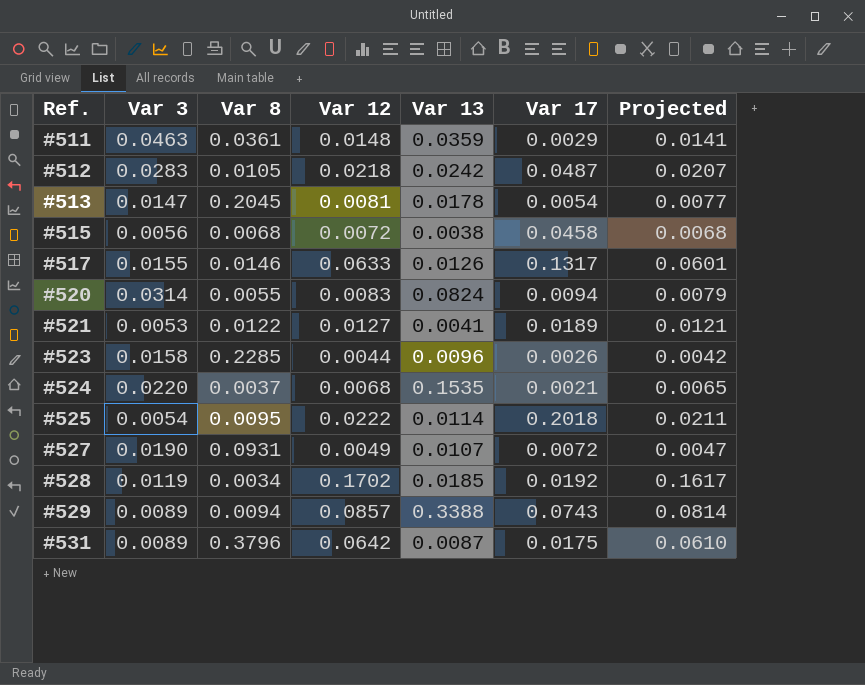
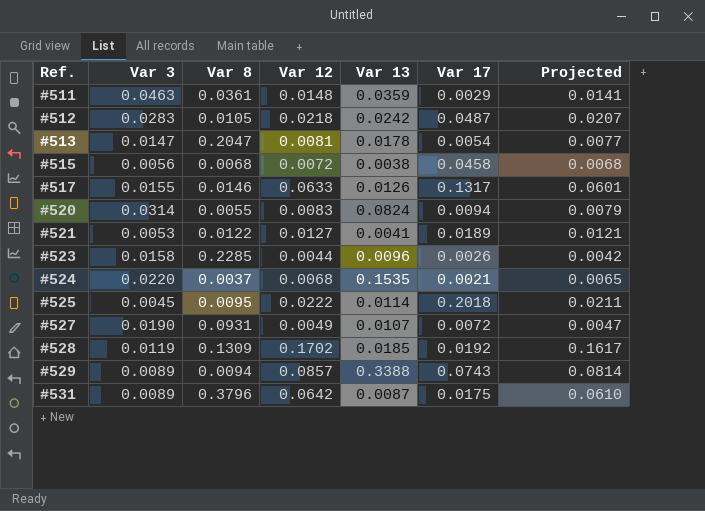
#513 | Var 8: 0.2045 -> 0.2047
#525 | Var 3: 0.0054 -> 0.0045
#528 | Var 8: 0.0034 -> 0.1309

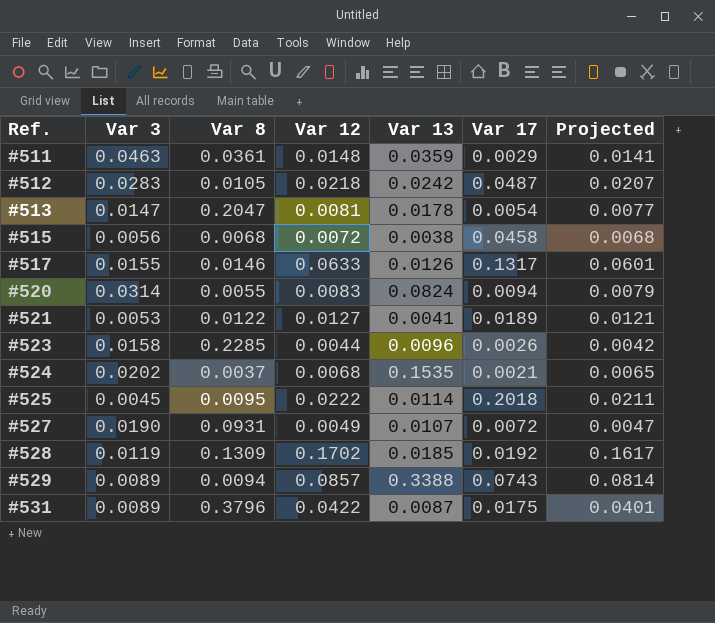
#524 | Var 3: 0.0220 -> 0.0202
#531 | Var 12: 0.0642 -> 0.0422
#531 | Projected: 0.0610 -> 0.0401

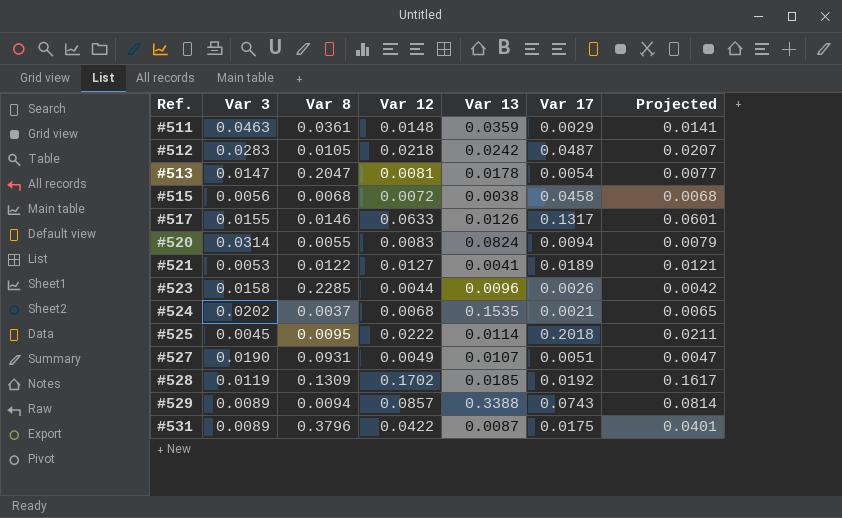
#527 | Var 17: 0.0072 -> 0.0051

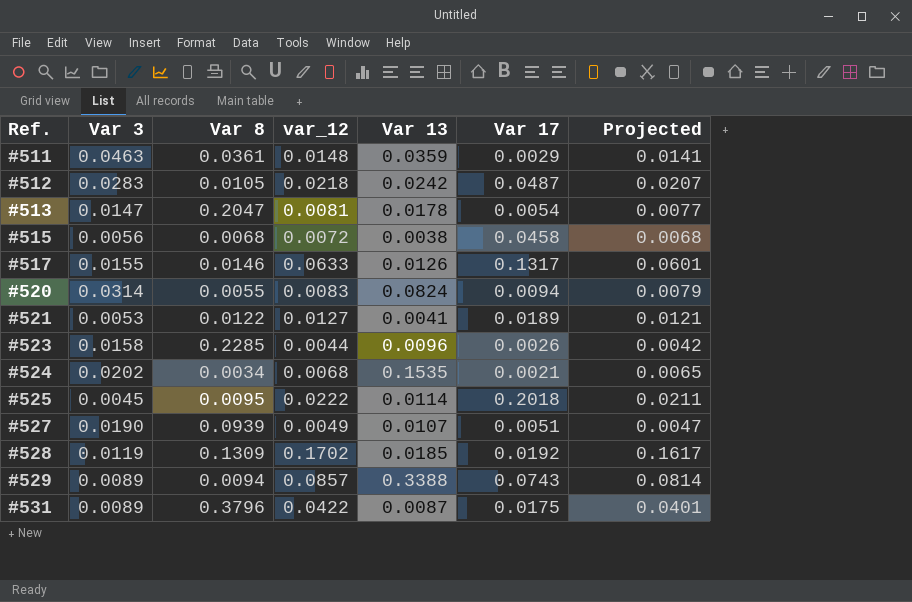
column name: Var 12 -> var_12
#524 | Var 8: 0.0037 -> 0.0034
#527 | Var 8: 0.0931 -> 0.0939

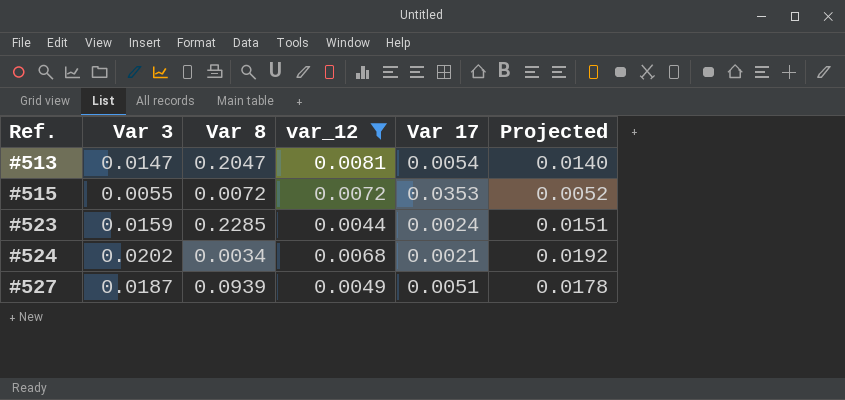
filter: none -> var_12 <= 0.0081
column Var 13 | position: 5 -> none
column Projected | formula: [var_12] * 0.95 -> [Var 3] * 0.95
#515 | Var 3: 0.0056 -> 0.0055
#515 | Var 8: 0.0068 -> 0.0072
#515 | Var 17: 0.0458 -> 0.0353
#523 | Var 3: 0.0158 -> 0.0159
#523 | Var 17: 0.0026 -> 0.0024
#527 | Var 3: 0.0190 -> 0.0187

